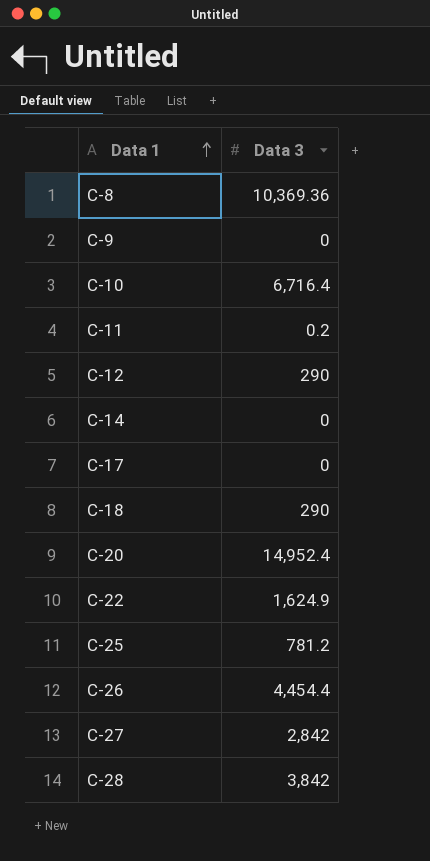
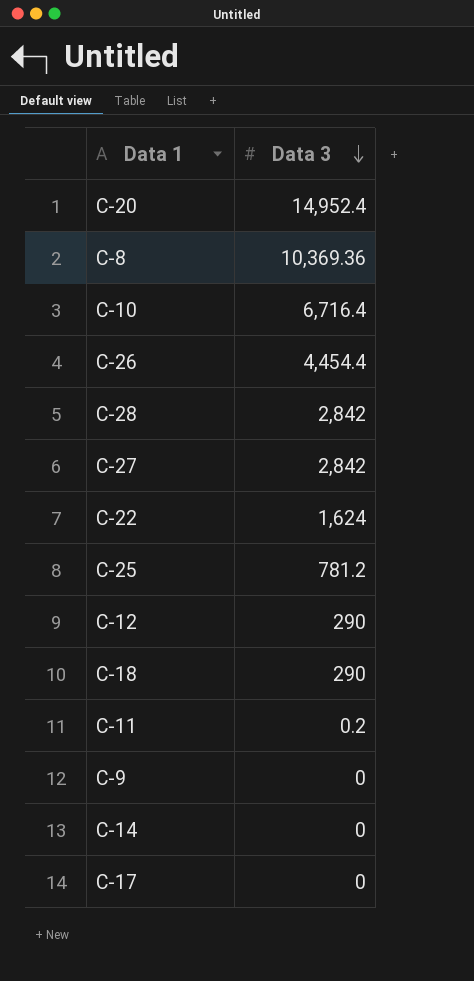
row order: Data 1 ascending -> Data 3 descending
C-28 | Data 3: 3,842 -> 2,842
C-22 | Data 3: 1,624.9 -> 1,624

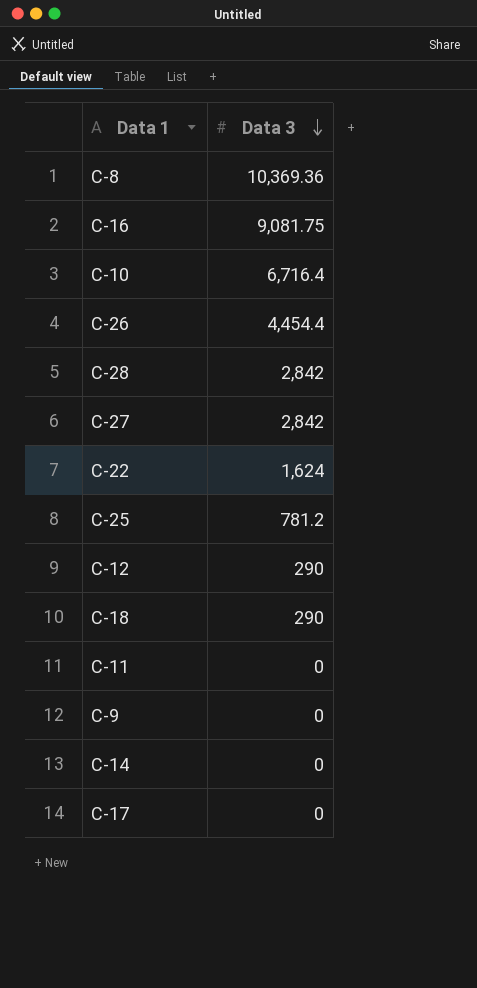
row C-20: 14,952.4 -> none
row C-16: none -> 9,081.75
C-11 | Data 3: 0.2 -> 0

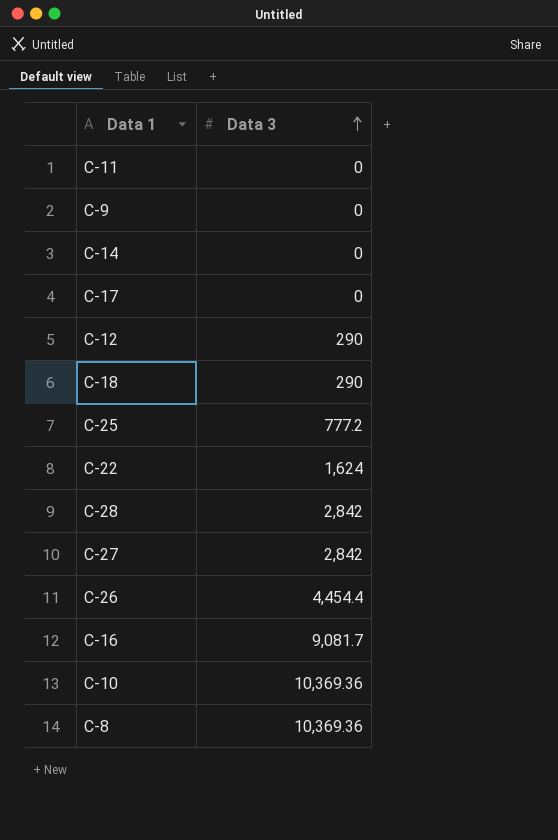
row order: Data 3 descending -> Data 3 ascending
C-25 | Data 3: 781.2 -> 777.2
C-16 | Data 3: 9,081.75 -> 9,081.7
C-10 | Data 3: 6,716.4 -> 10,369.36

